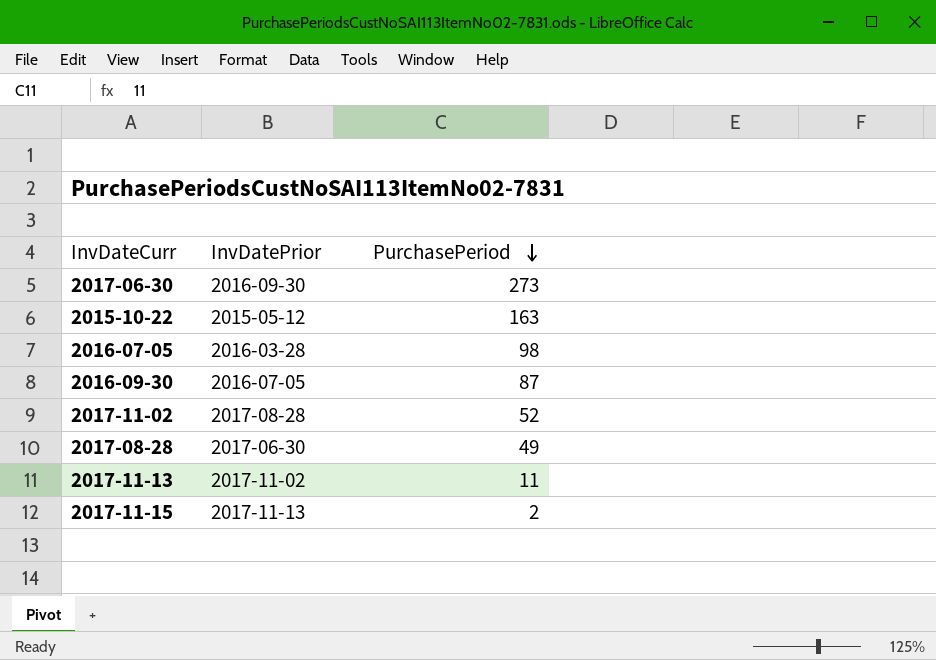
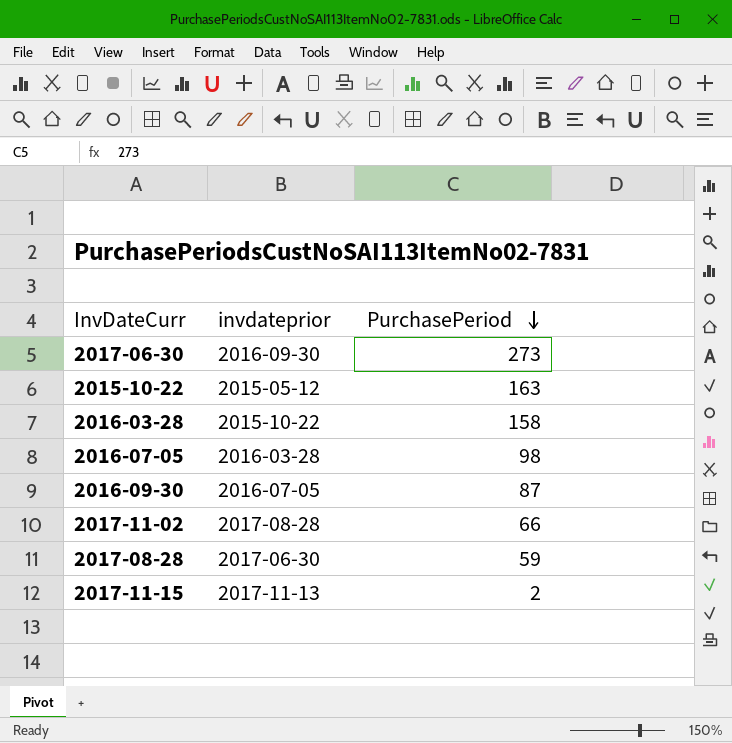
column name: InvDatePrior -> invdateprior
row 2017-11-13: 2017-11-02 | 11 -> none
row 2016-03-28: none -> 2015-10-22 | 158
2017-11-02 | PurchasePeriod: 52 -> 66
2017-08-28 | PurchasePeriod: 49 -> 59

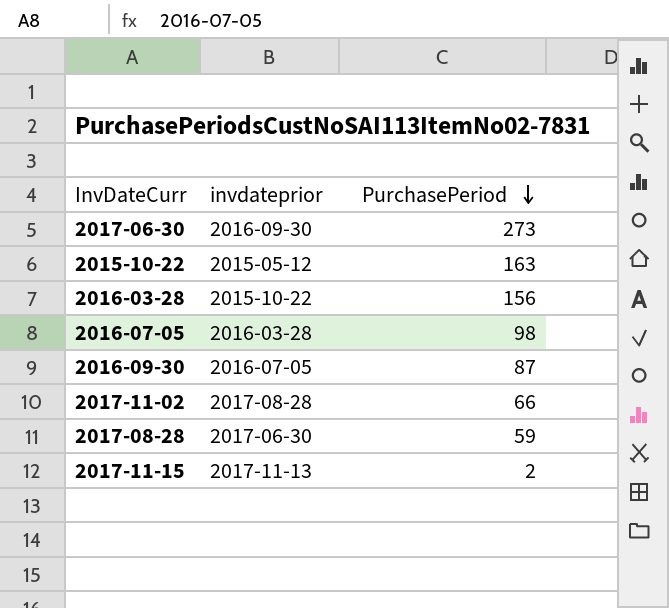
2016-03-28 | PurchasePeriod: 158 -> 156

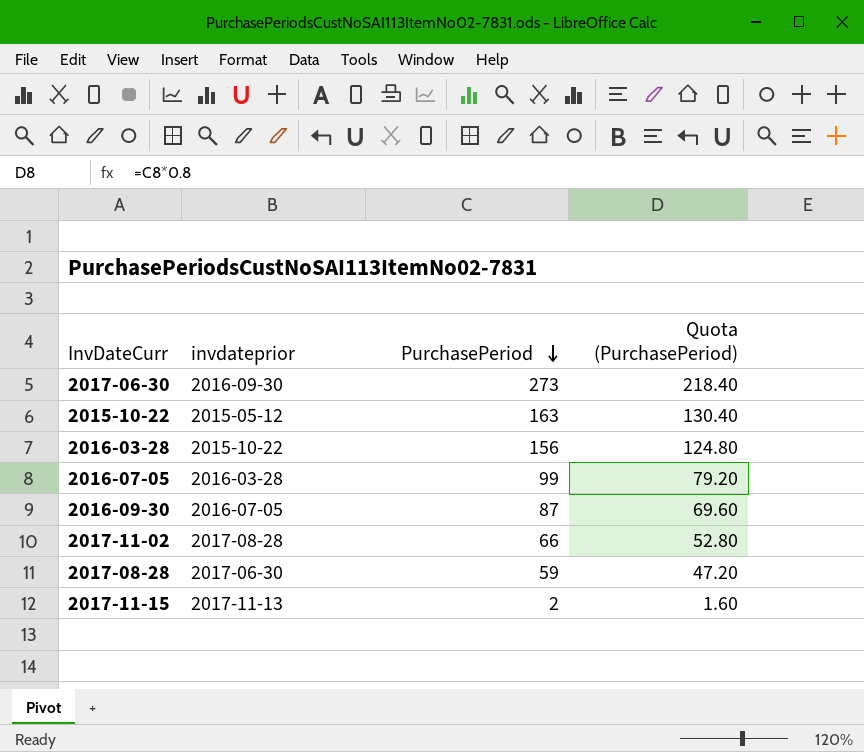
column Quota (PurchasePeriod) | formula: none -> [PurchasePeriod] * 0.8
2016-07-05 | PurchasePeriod: 98 -> 99

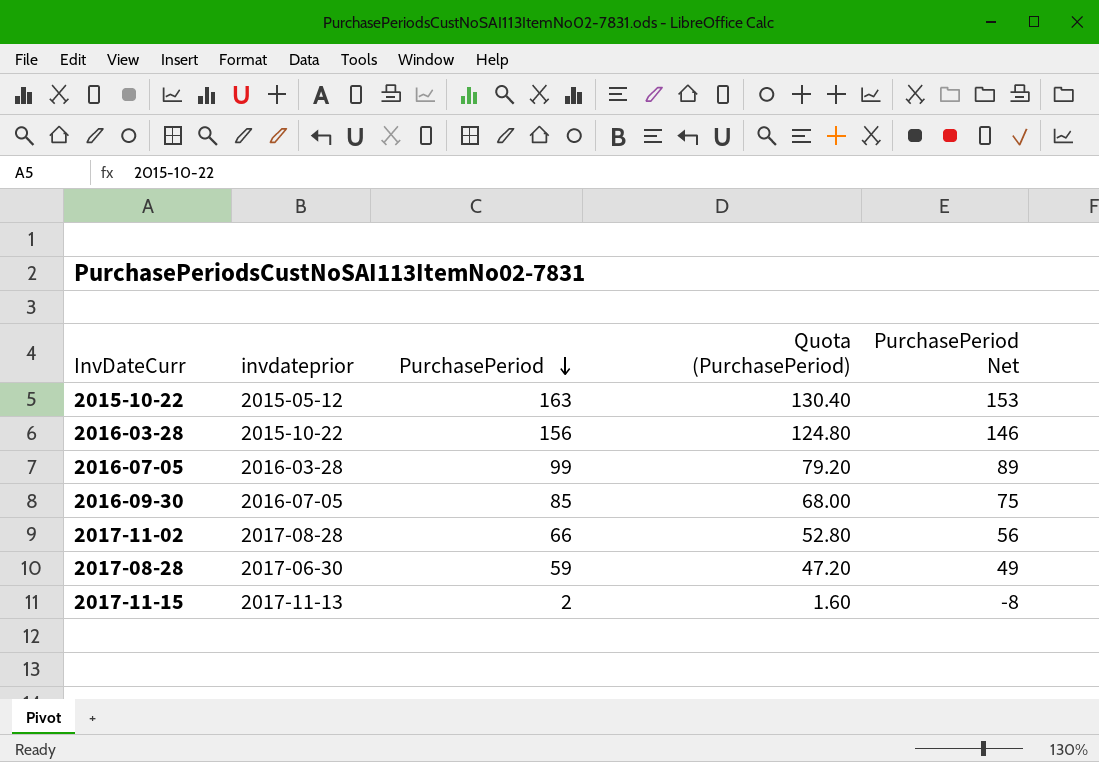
column PurchasePeriod Net | formula: none -> [PurchasePeriod] - 10
row 2017-06-30: 2016-09-30 | 273 | 218.40 -> none
2016-09-30 | PurchasePeriod: 87 -> 85
2016-09-30 | Quota (PurchasePeriod): 69.60 -> 68.00

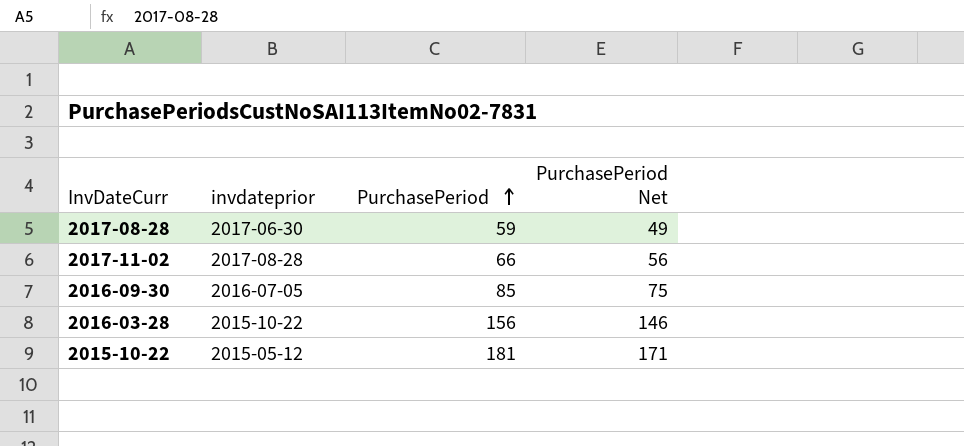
row order: PurchasePeriod descending -> PurchasePeriod ascending
column Quota (PurchasePeriod) | formula: [PurchasePeriod] * 0.8 -> none
row 2016-07-05: 2016-03-28 | 99 | 79.20 | 89 -> none
row 2017-11-15: 2017-11-13 | 2 | 1.60 | -8 -> none
2015-10-22 | PurchasePeriod: 163 -> 181
2015-10-22 | PurchasePeriod Net: 153 -> 171

